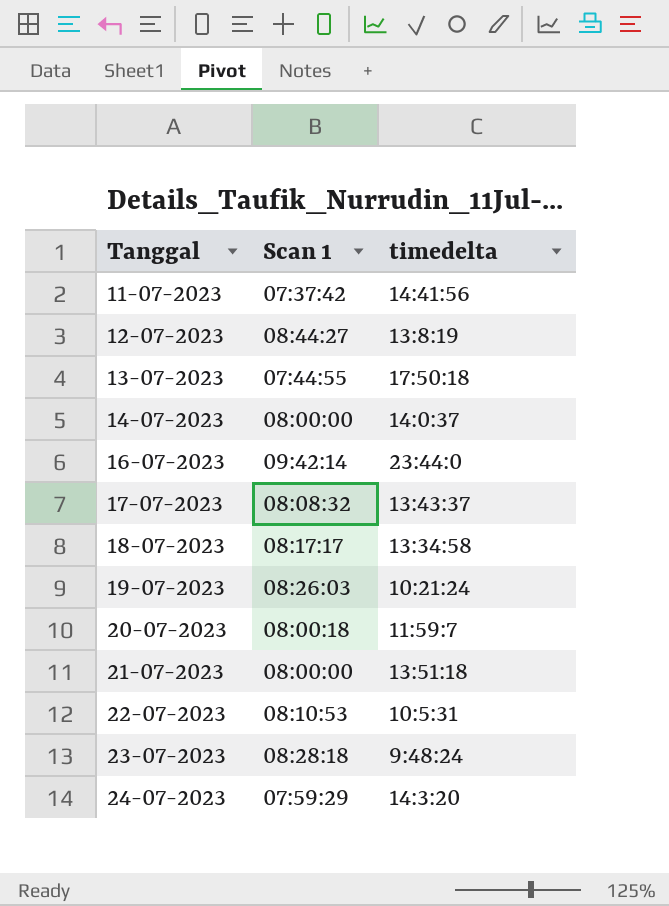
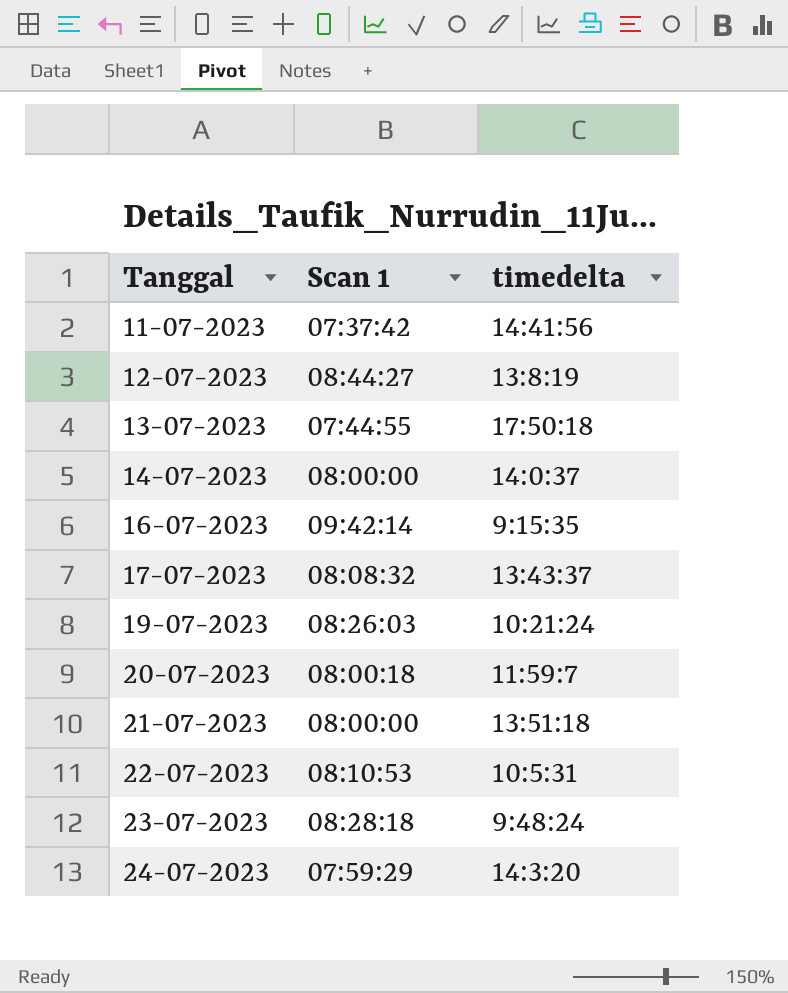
row 18-07-2023: 08:17:17 | 13:34:58 -> none
16-07-2023 | timedelta: 23:44:0 -> 9:15:35

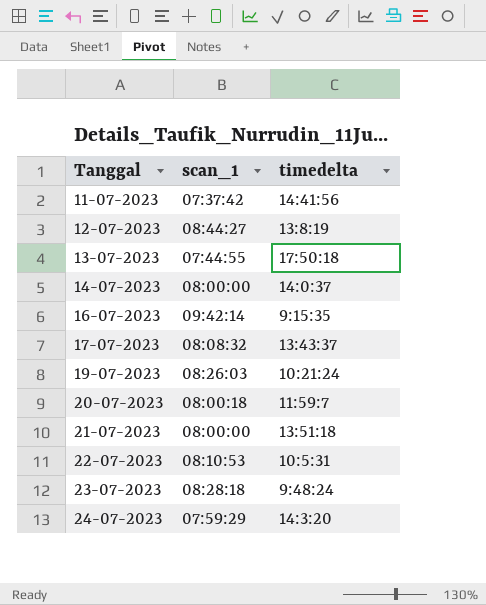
column name: Scan 1 -> scan_1

